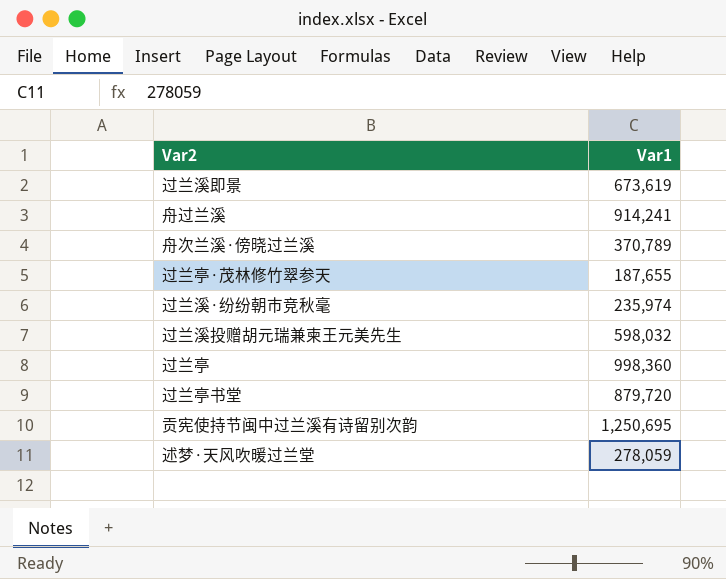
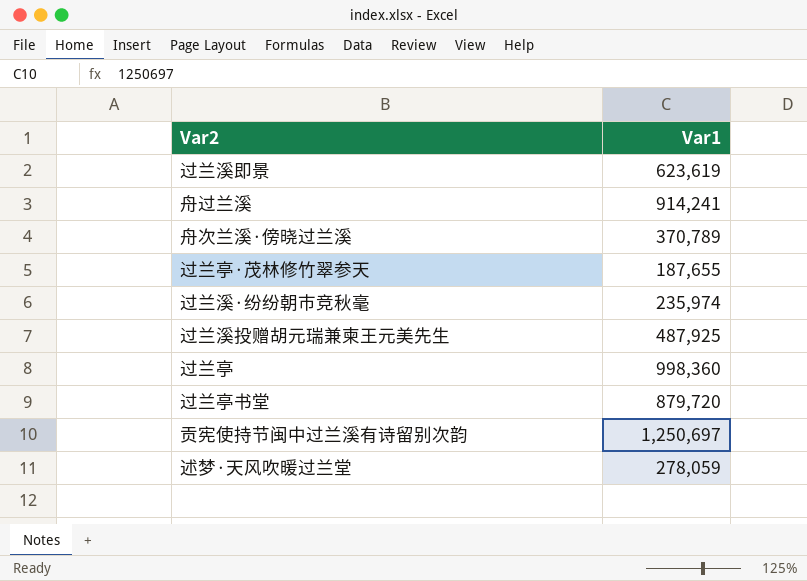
过兰溪即景 | Var1: 673,619 -> 623,619
过兰溪投赠胡元瑞兼柬王元美先生 | Var1: 598,032 -> 487,925
贡宪使持节闽中过兰溪有诗留别次韵 | Var1: 1,250,695 -> 1,250,697

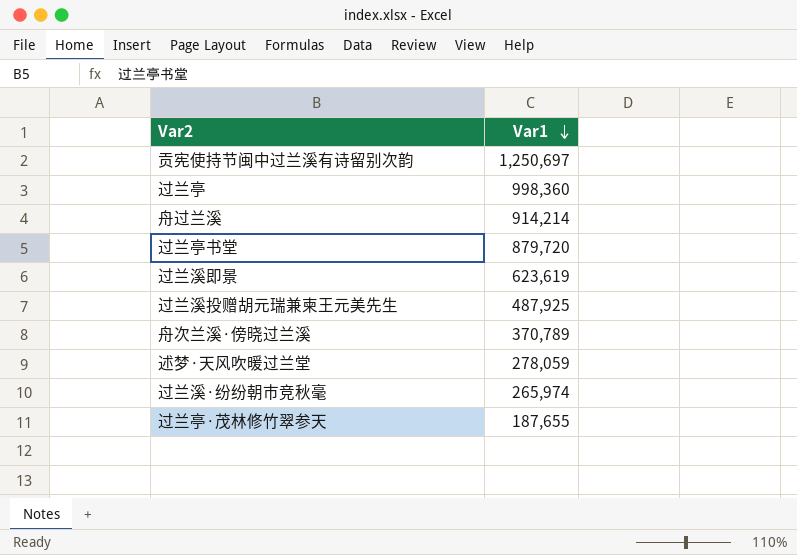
row order: none -> Var1 descending
舟过兰溪 | Var1: 914,241 -> 914,214
过兰溪·纷纷朝市竞秋毫 | Var1: 235,974 -> 265,974

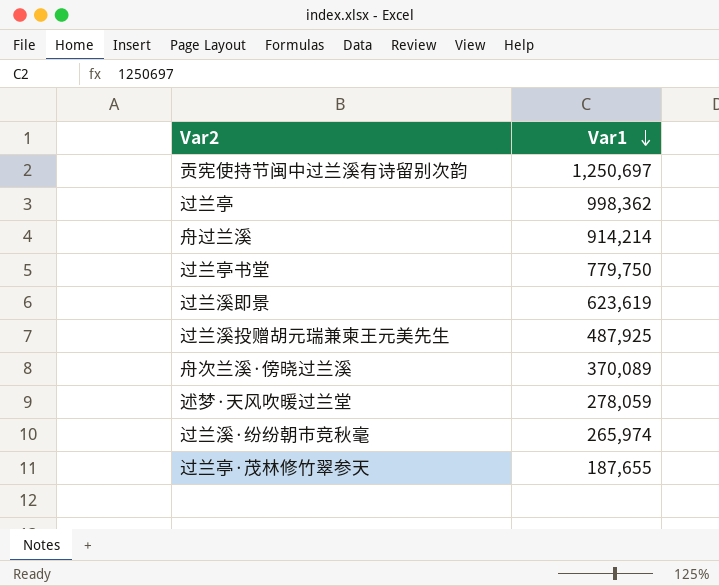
过兰亭 | Var1: 998,360 -> 998,362
过兰亭书堂 | Var1: 879,720 -> 779,750
舟次兰溪·傍晓过兰溪 | Var1: 370,789 -> 370,089

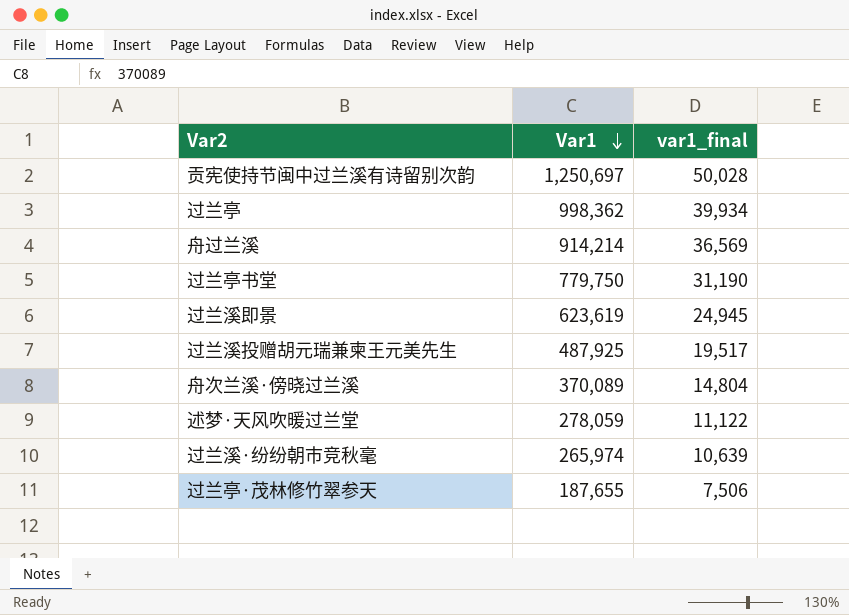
column var1_final | formula: none -> [Var1] * 0.04

